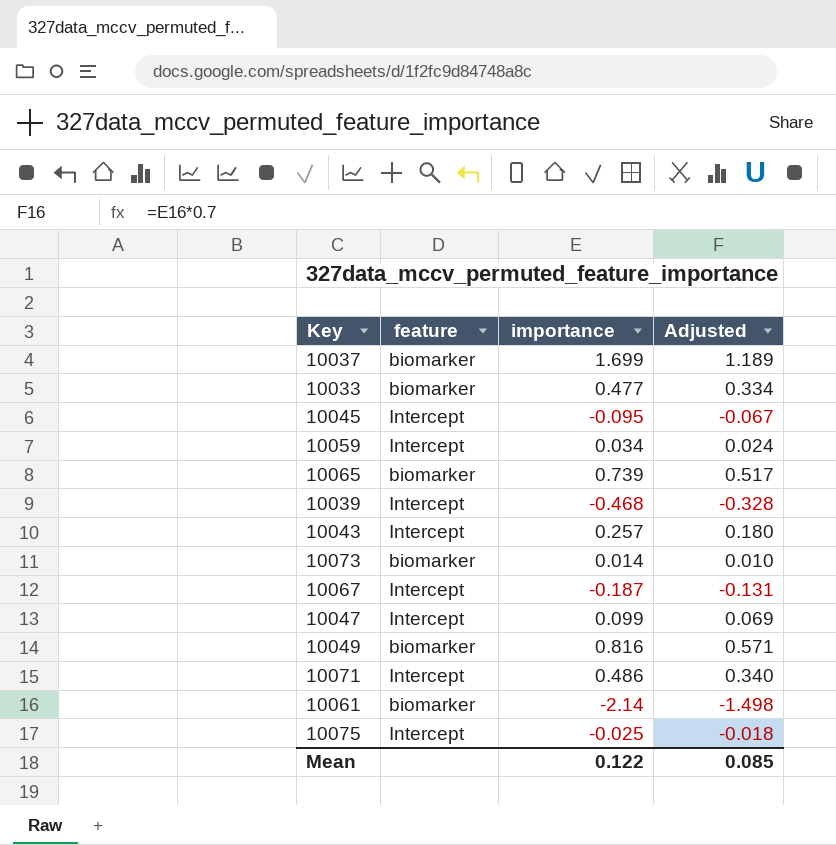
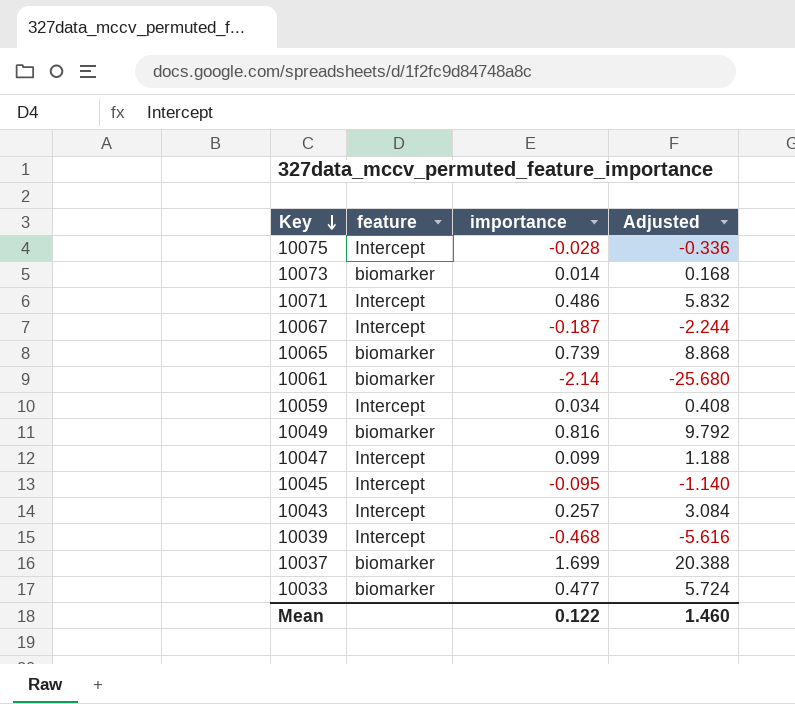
row order: none -> Key descending
column Adjusted | formula: [importance] * 0.7 -> [importance] * 12
10075 | importance: -0.025 -> -0.028
Mean | Adjusted: 0.085 -> 1.460

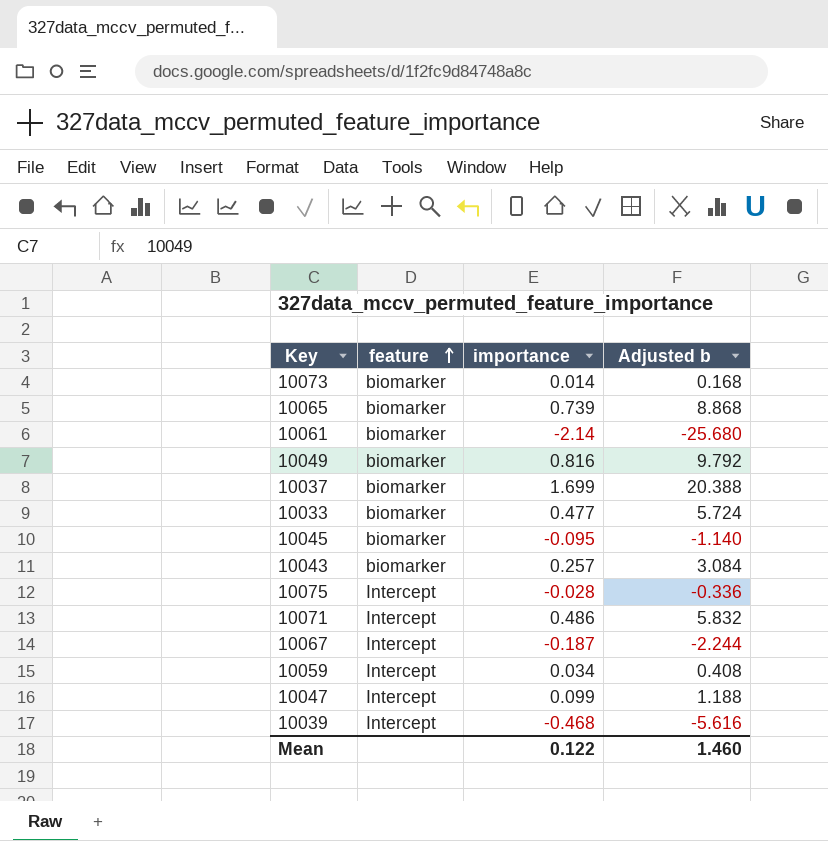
row order: Key descending -> feature ascending
column name: Adjusted -> Adjusted b
10045 | feature: Intercept -> biomarker
10043 | feature: Intercept -> biomarker

